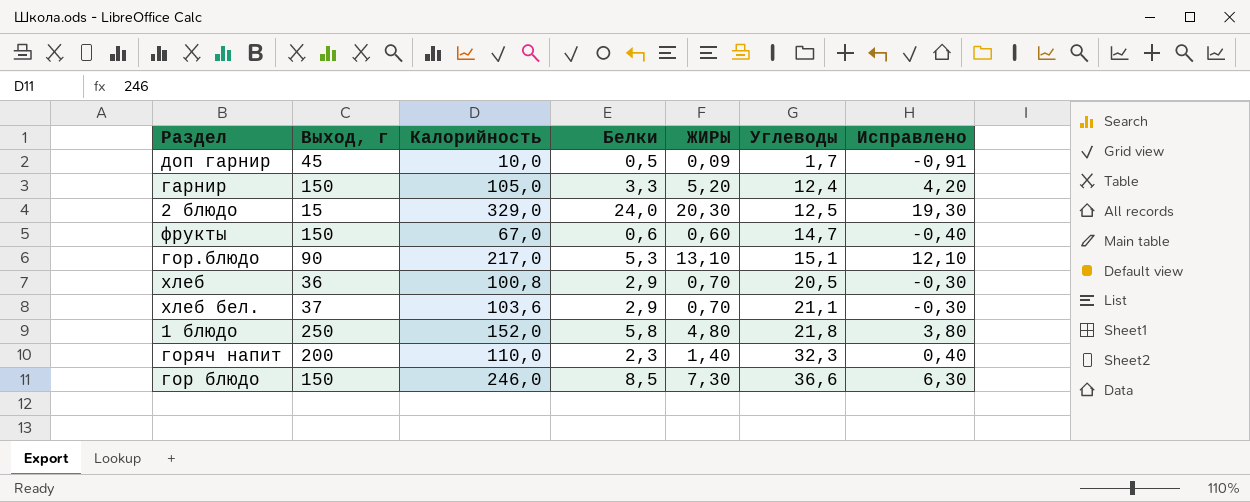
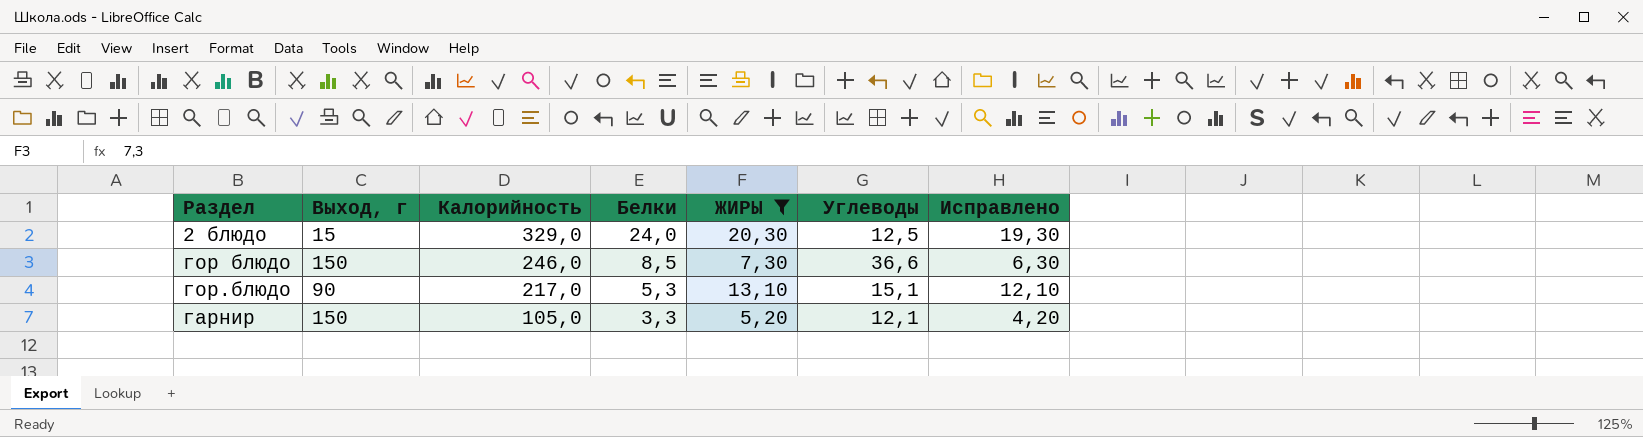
filter: none -> ЖИРЫ >= 5,20
row order: Углеводы ascending -> Калорийность descending
гарнир | Углеводы: 12,4 -> 12,1

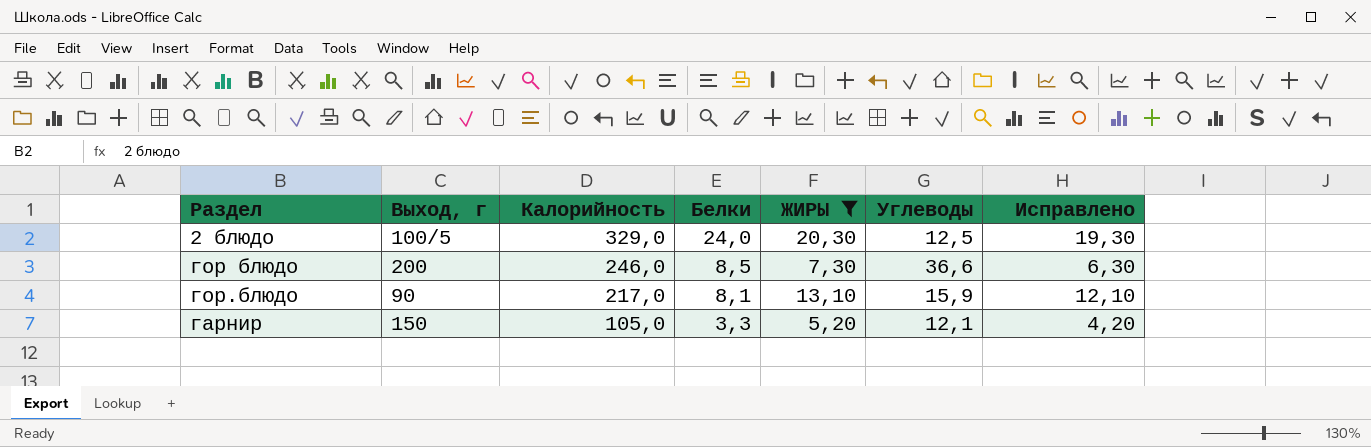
2 блюдо | Выход, г: 15 -> 100/5
гор блюдо | Выход, г: 150 -> 200
гор.блюдо | Белки: 5,3 -> 8,1
гор.блюдо | Углеводы: 15,1 -> 15,9

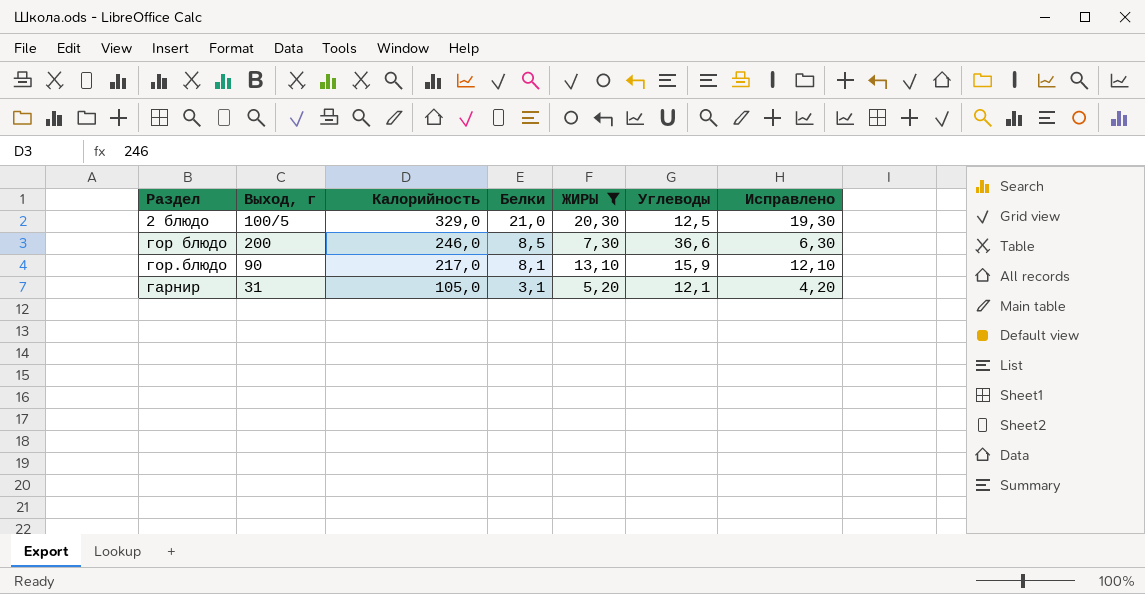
2 блюдо | Белки: 24,0 -> 21,0
гарнир | Выход, г: 150 -> 31
гарнир | Белки: 3,3 -> 3,1

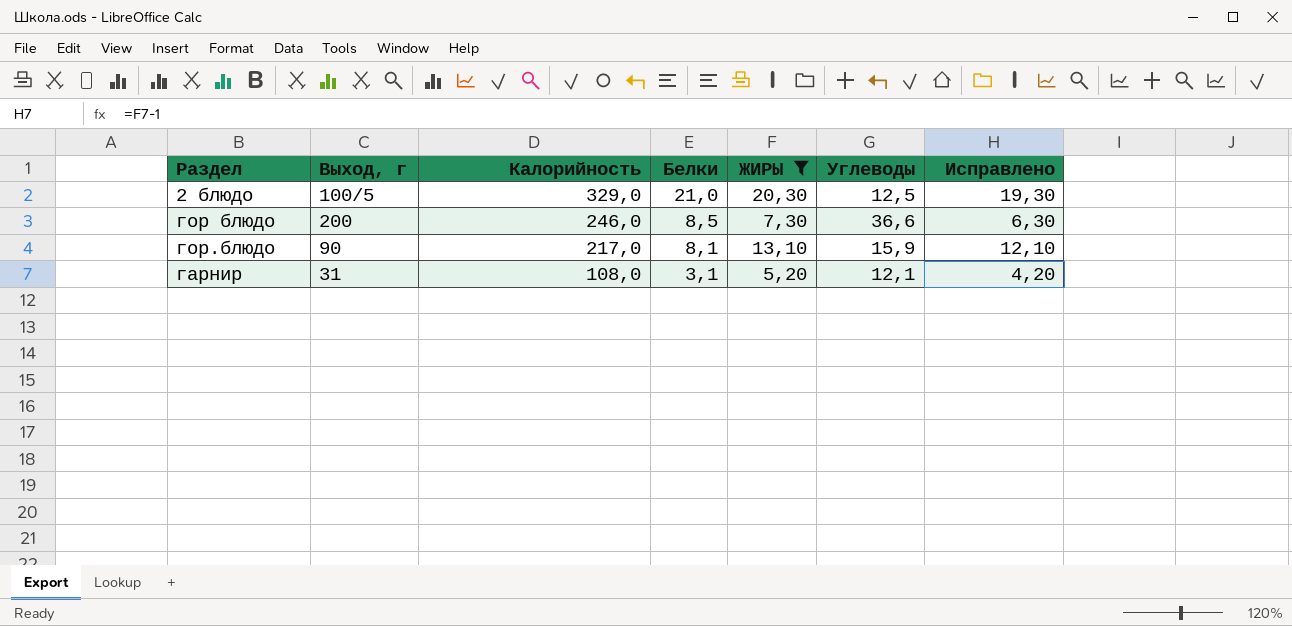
гарнир | Калорийность: 105,0 -> 108,0

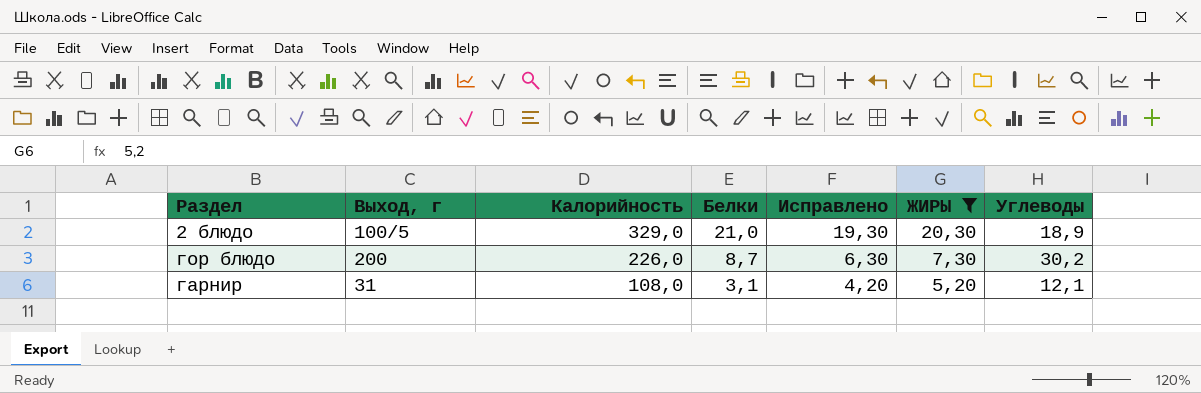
column Исправлено | position: 7 -> 5
row гор.блюдо: 90 | 217,0 | 8,1 | 13,10 | 15,9 | 12,10 -> none
2 блюдо | Углеводы: 12,5 -> 18,9
гор блюдо | Калорийность: 246,0 -> 226,0
гор блюдо | Белки: 8,5 -> 8,7
гор блюдо | Углеводы: 36,6 -> 30,2

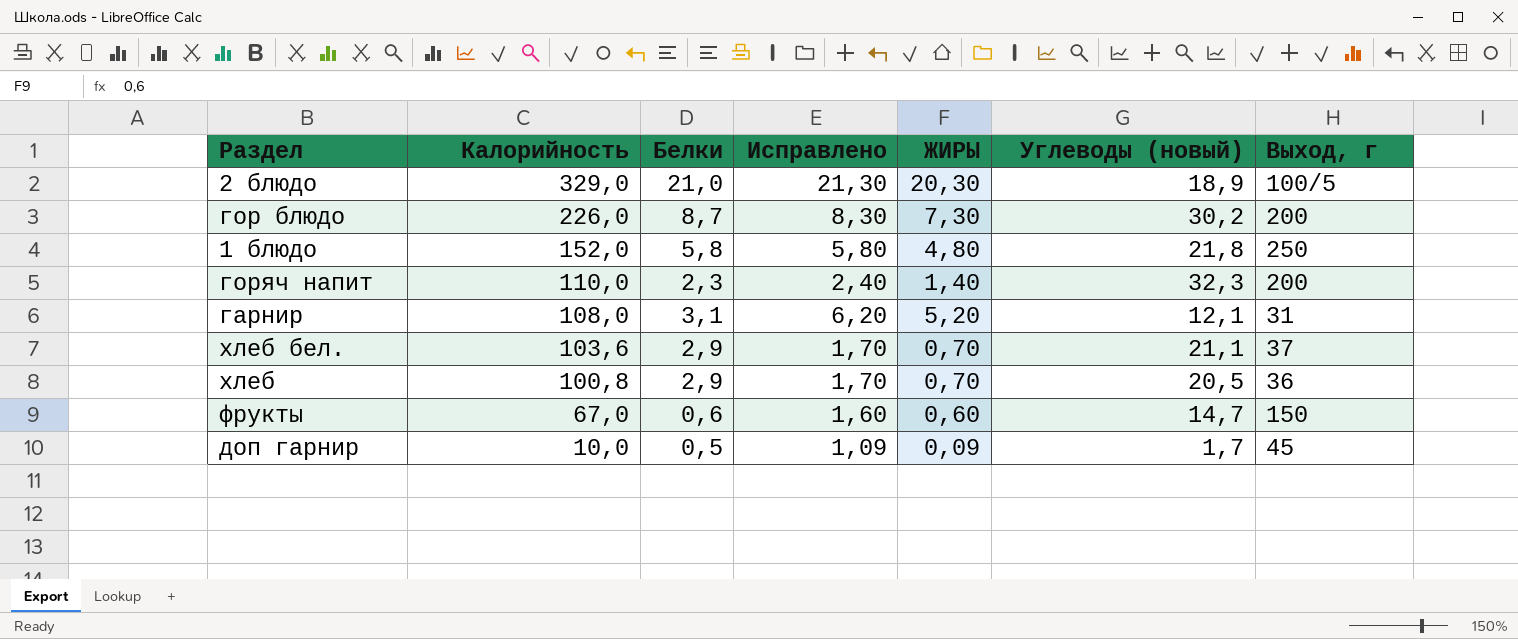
filter: ЖИРЫ >= 5,20 -> none
column Исправлено | formula: [ЖИРЫ] - 1 -> [ЖИРЫ] + 1
column name: Углеводы -> Углеводы (новый)
column Выход, г | position: 2 -> 7

